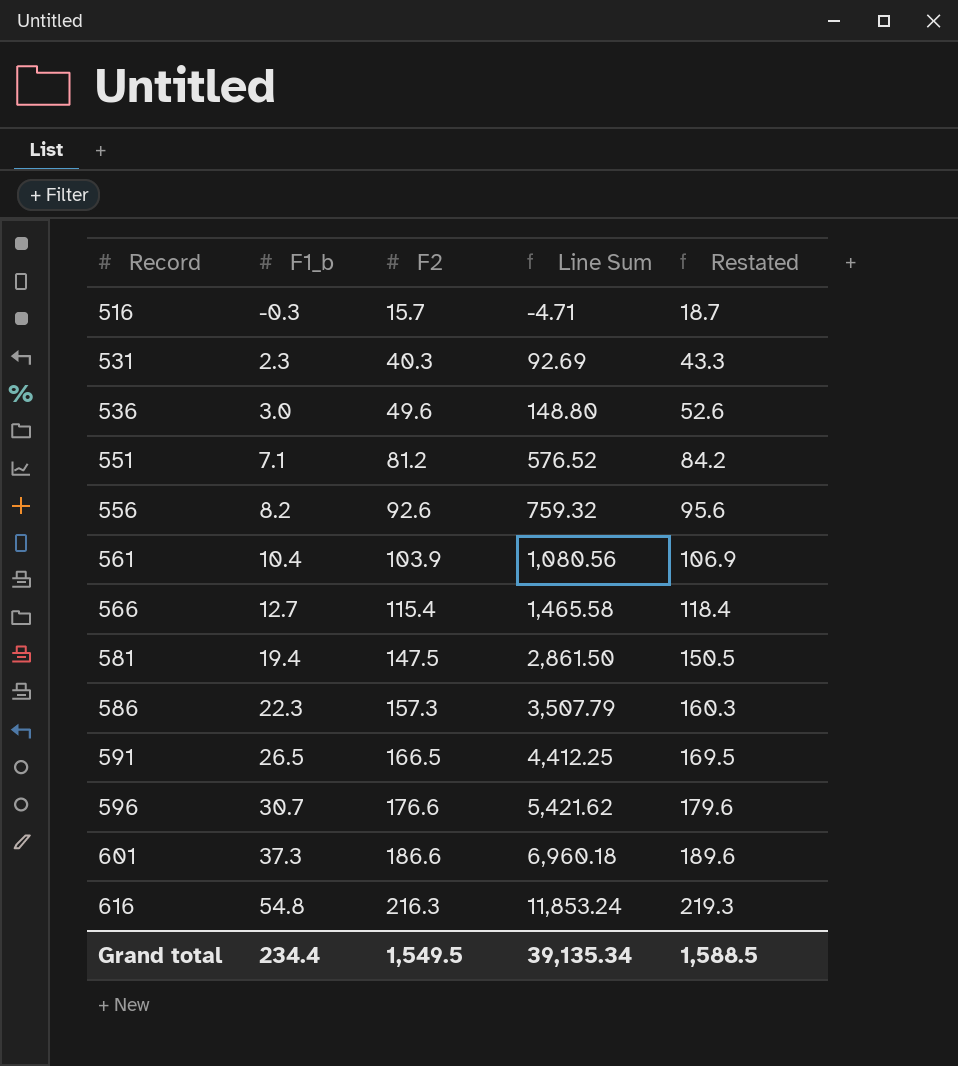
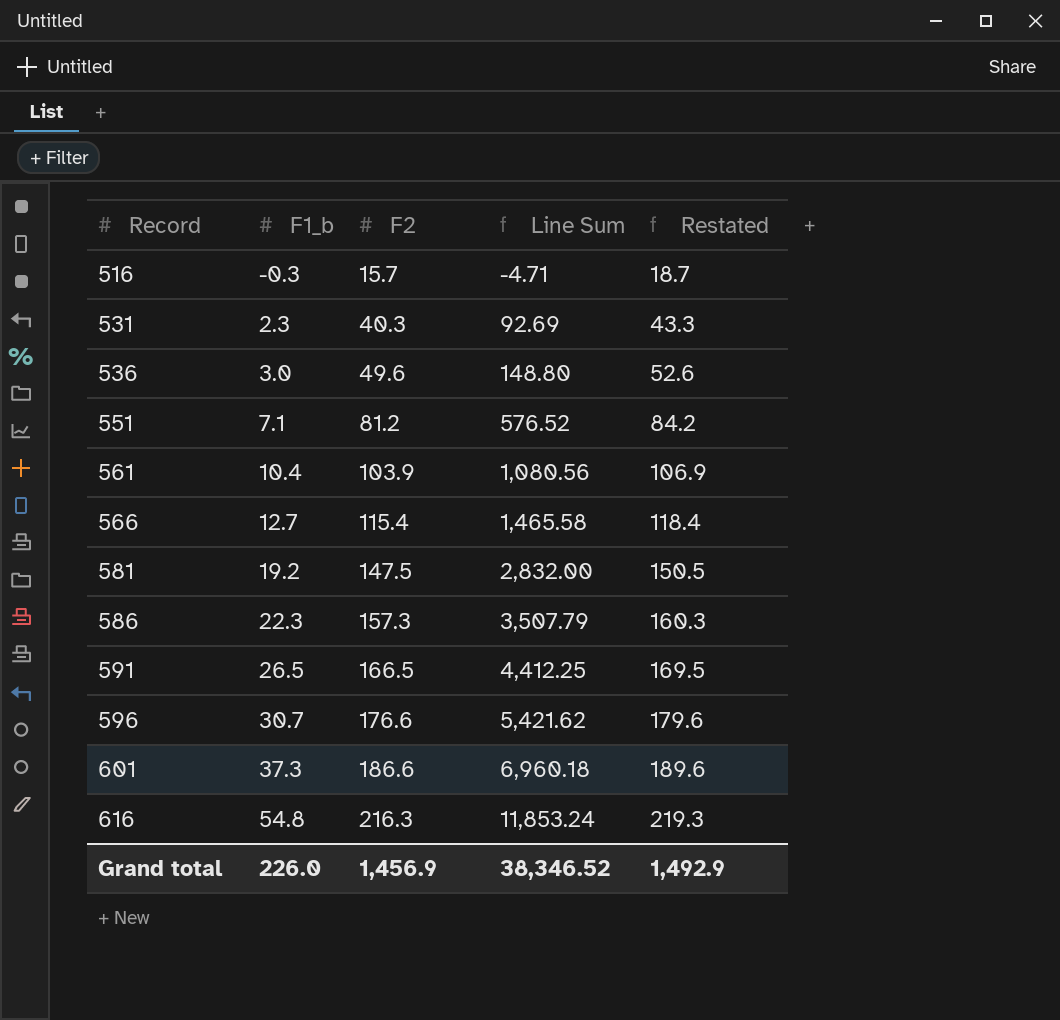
row 556: 8.2 | 92.6 | 759.32 | 95.6 -> none
581 | F1_b: 19.4 -> 19.2
581 | Line Sum: 2,861.50 -> 2,832.00
Grand total | F1_b: 234.4 -> 226.0
Grand total | F2: 1,549.5 -> 1,456.9
Grand total | Line Sum: 39,135.34 -> 38,346.52
Grand total | Restated: 1,588.5 -> 1,492.9

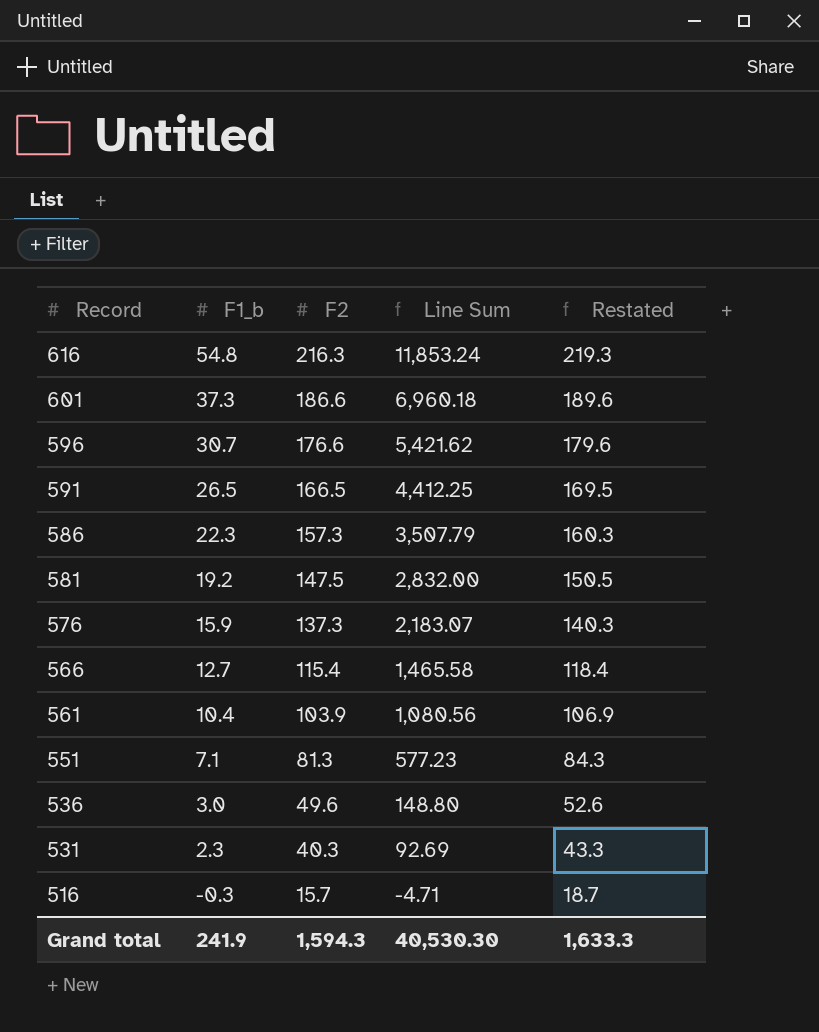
row order: Record ascending -> Record descending
row 576: none -> 15.9 | 137.3 | 2,183.07 | 140.3
551 | F2: 81.2 -> 81.3
551 | Line Sum: 576.52 -> 577.23
551 | Restated: 84.2 -> 84.3
Grand total | F1_b: 226.0 -> 241.9
Grand total | F2: 1,456.9 -> 1,594.3
Grand total | Line Sum: 38,346.52 -> 40,530.30
Grand total | Restated: 1,492.9 -> 1,633.3

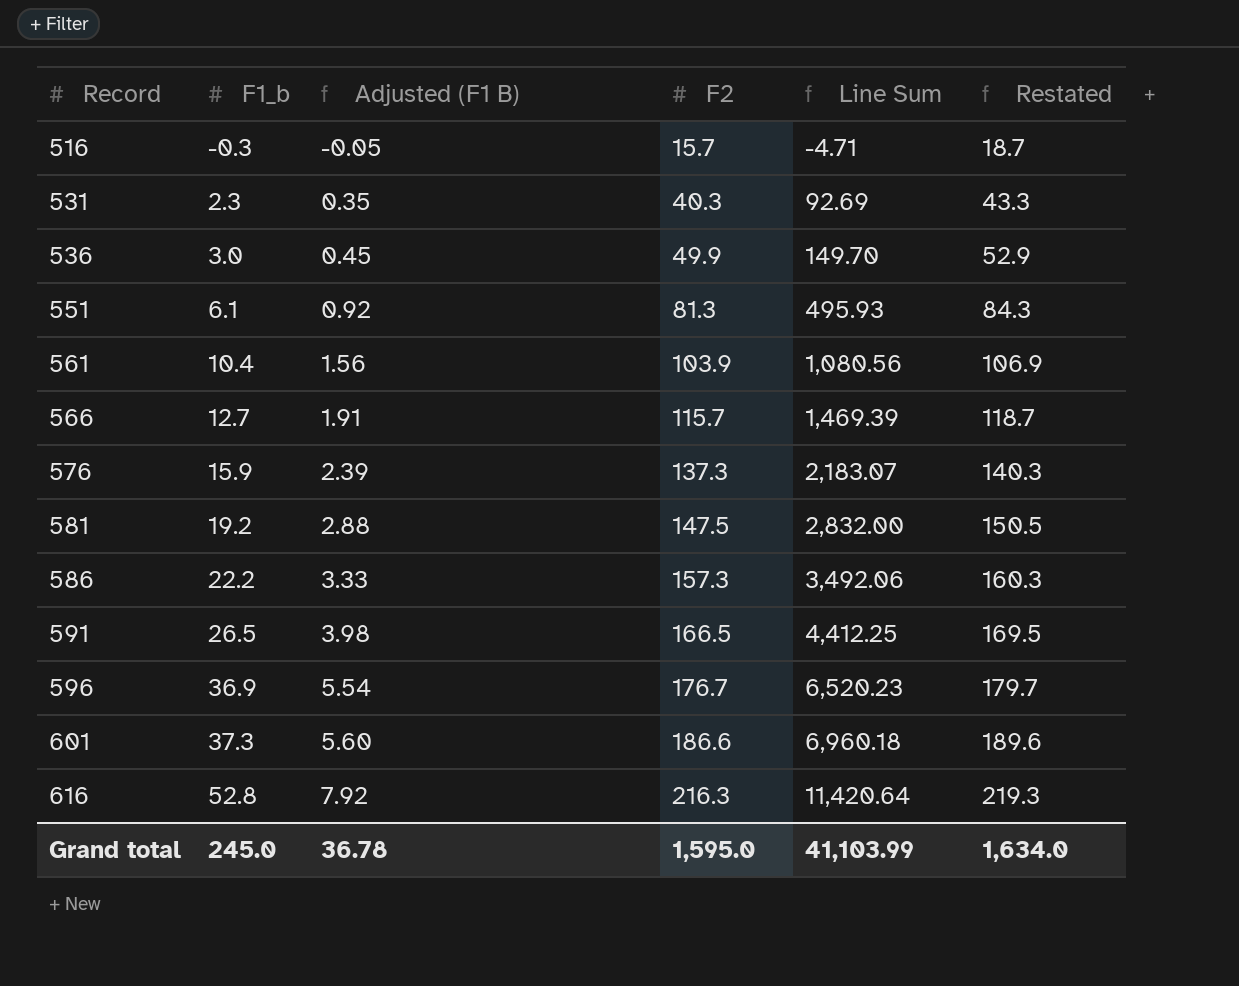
row order: Record descending -> Record ascending
column Adjusted (F1 B) | formula: none -> [F1_b] * 0.15
536 | F2: 49.6 -> 49.9
536 | Line Sum: 148.80 -> 149.70
536 | Restated: 52.6 -> 52.9
551 | F1_b: 7.1 -> 6.1
551 | Line Sum: 577.23 -> 495.93
566 | F2: 115.4 -> 115.7
566 | Line Sum: 1,465.58 -> 1,469.39
566 | Restated: 118.4 -> 118.7
586 | F1_b: 22.3 -> 22.2
586 | Line Sum: 3,507.79 -> 3,492.06
596 | F1_b: 30.7 -> 36.9
596 | F2: 176.6 -> 176.7
596 | Line Sum: 5,421.62 -> 6,520.23
596 | Restated: 179.6 -> 179.7
616 | F1_b: 54.8 -> 52.8
616 | Line Sum: 11,853.24 -> 11,420.64
Grand total | F1_b: 241.9 -> 245.0
Grand total | F2: 1,594.3 -> 1,595.0
Grand total | Line Sum: 40,530.30 -> 41,103.99
Grand total | Restated: 1,633.3 -> 1,634.0

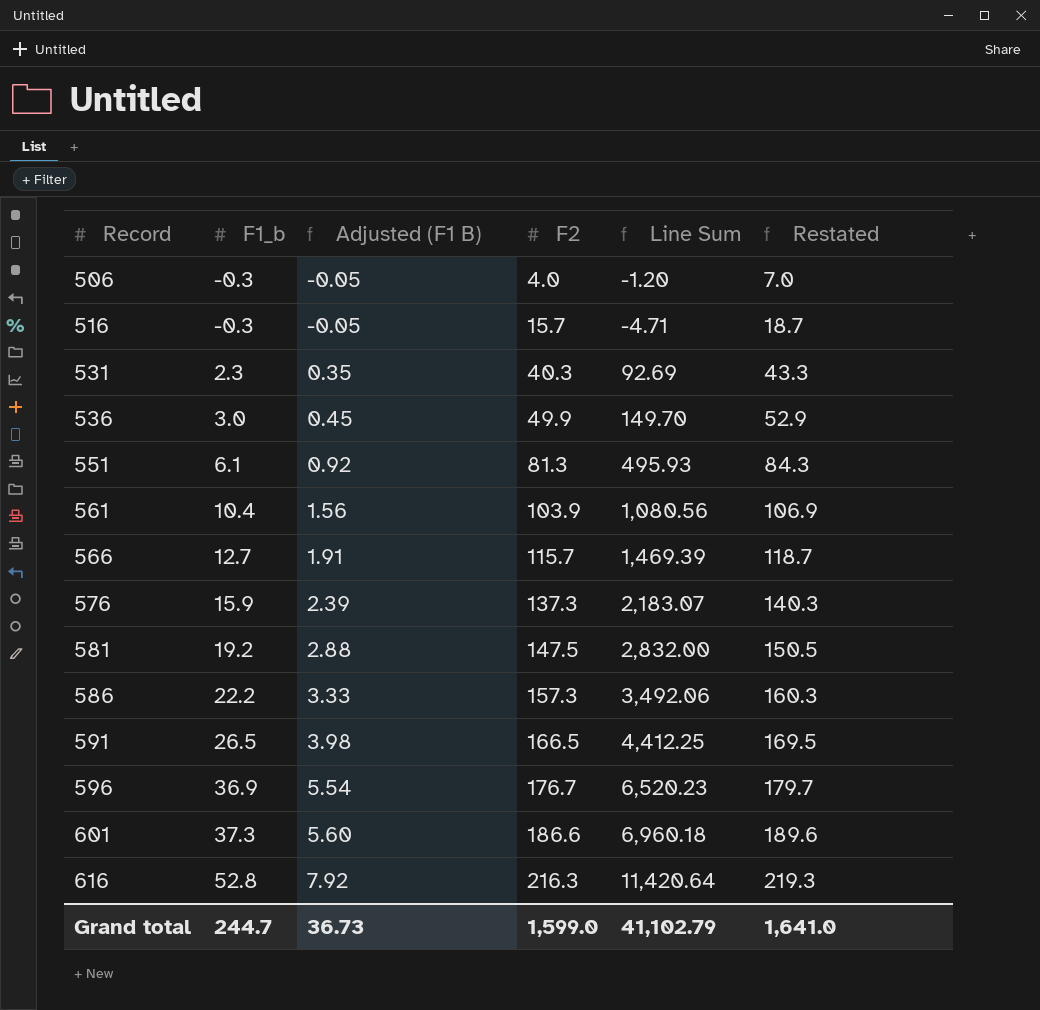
row 506: none -> -0.3 | -0.05 | 4.0 | -1.20 | 7.0
Grand total | F1_b: 245.0 -> 244.7
Grand total | Adjusted (F1 B): 36.78 -> 36.73
Grand total | F2: 1,595.0 -> 1,599.0
Grand total | Line Sum: 41,103.99 -> 41,102.79
Grand total | Restated: 1,634.0 -> 1,641.0

